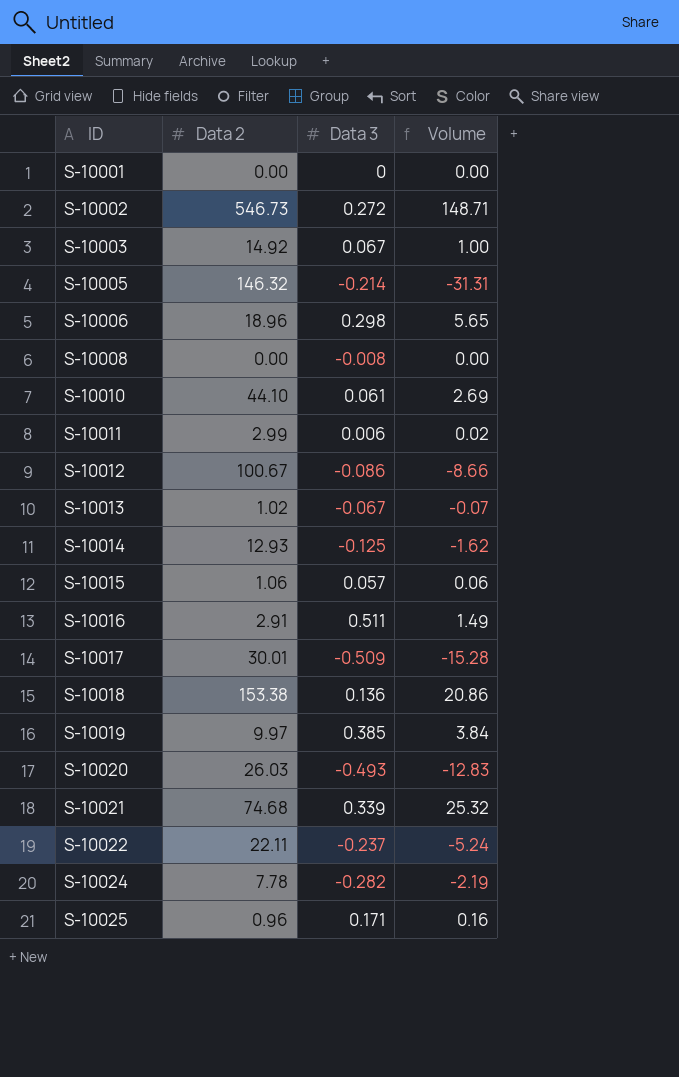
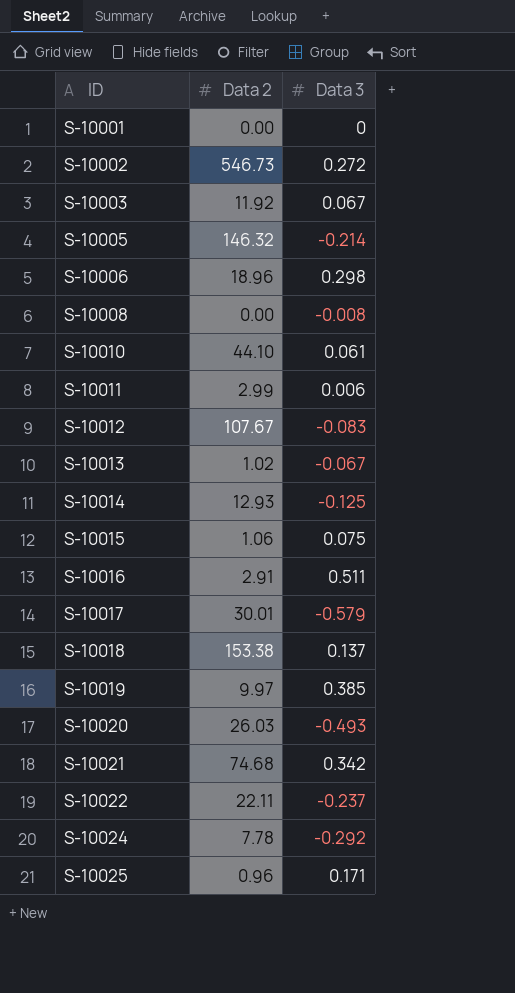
column Volume | formula: [Data 2] * [Data 3] -> none
S-10003 | Data 2: 14.92 -> 11.92
S-10012 | Data 2: 100.67 -> 107.67
S-10012 | Data 3: -0.086 -> -0.083
S-10015 | Data 3: 0.057 -> 0.075
S-10017 | Data 3: -0.509 -> -0.579
S-10018 | Data 3: 0.136 -> 0.137
S-10021 | Data 3: 0.339 -> 0.342
S-10024 | Data 3: -0.282 -> -0.292

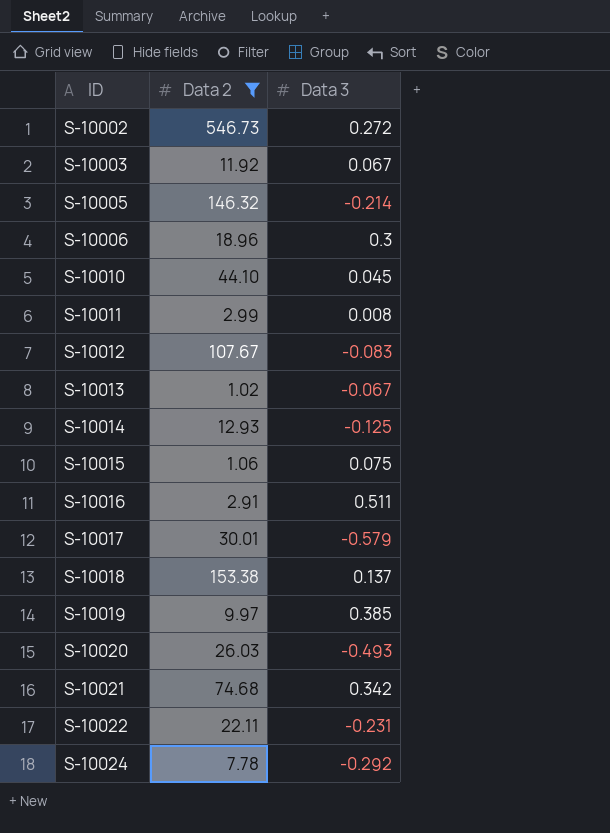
filter: none -> Data 2 >= 1.02
S-10006 | Data 3: 0.298 -> 0.3
S-10010 | Data 3: 0.061 -> 0.045
S-10011 | Data 3: 0.006 -> 0.008
S-10022 | Data 3: -0.237 -> -0.231

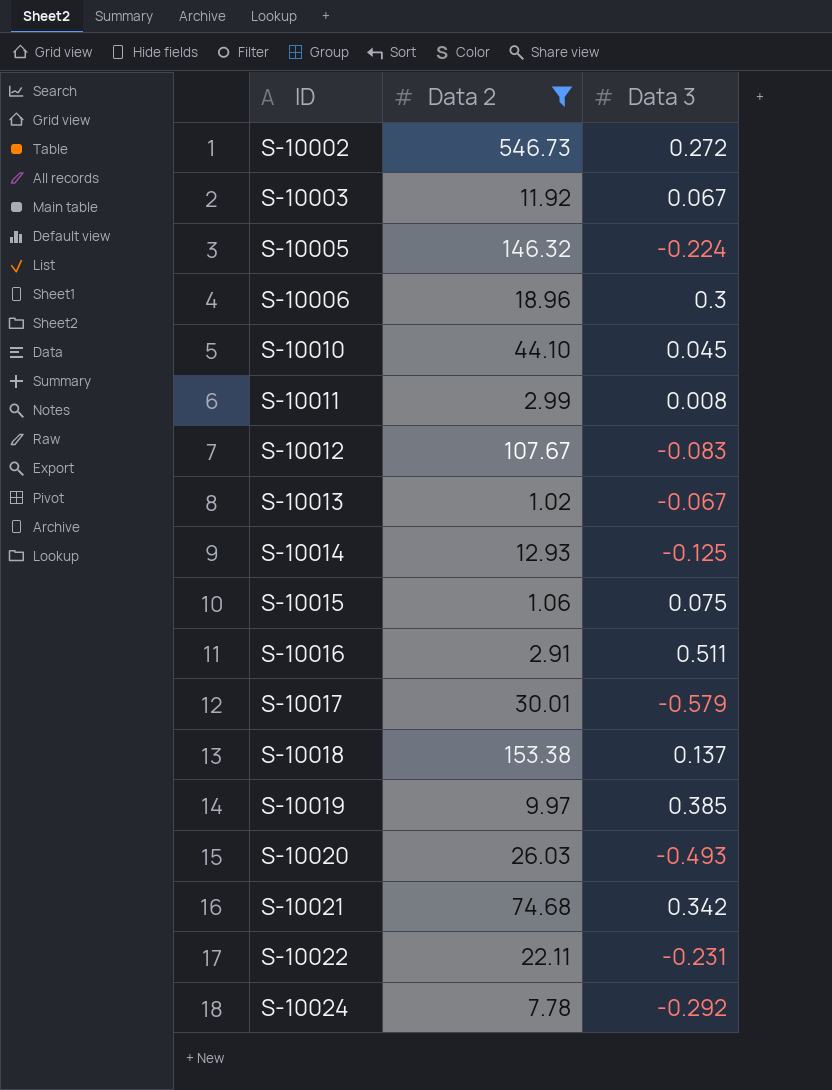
S-10005 | Data 3: -0.214 -> -0.224

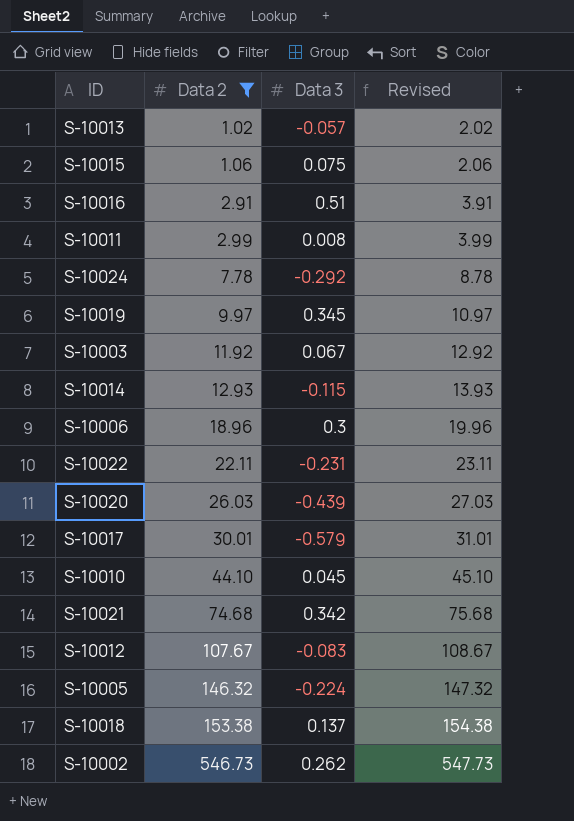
row order: ID ascending -> Data 2 ascending
column Revised | formula: none -> [Data 2] + 1
S-10013 | Data 3: -0.067 -> -0.057
S-10016 | Data 3: 0.511 -> 0.51
S-10019 | Data 3: 0.385 -> 0.345
S-10014 | Data 3: -0.125 -> -0.115
S-10020 | Data 3: -0.493 -> -0.439
S-10002 | Data 3: 0.272 -> 0.262

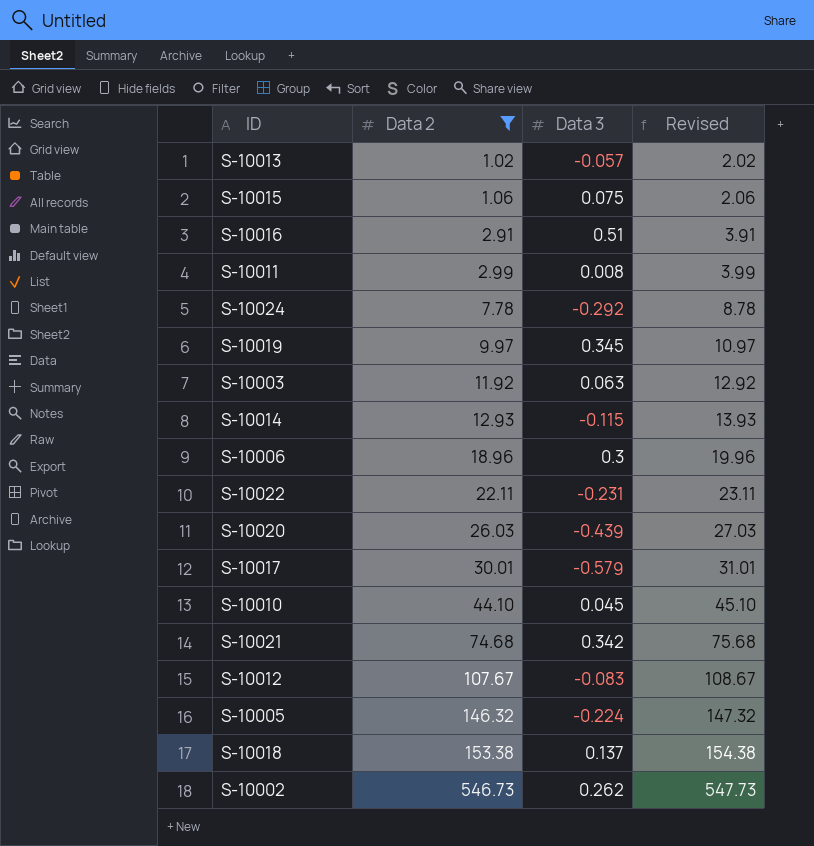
S-10003 | Data 3: 0.067 -> 0.063

